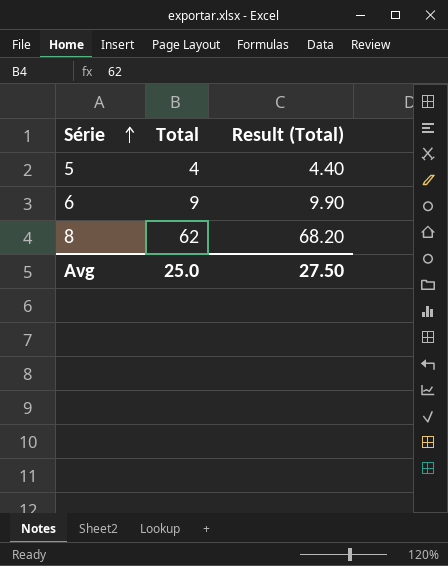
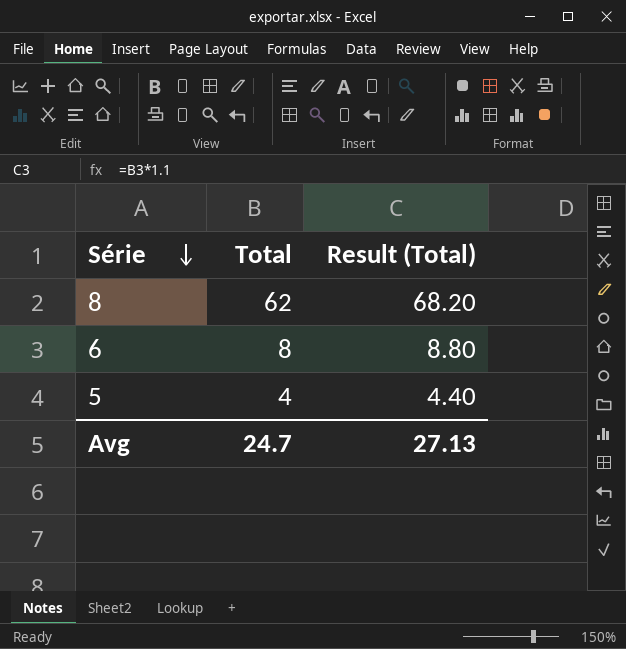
row order: Série ascending -> Série descending
6 | Total: 9 -> 8
6 | Result (Total): 9.90 -> 8.80
Avg | Total: 25.0 -> 24.7
Avg | Result (Total): 27.50 -> 27.13

